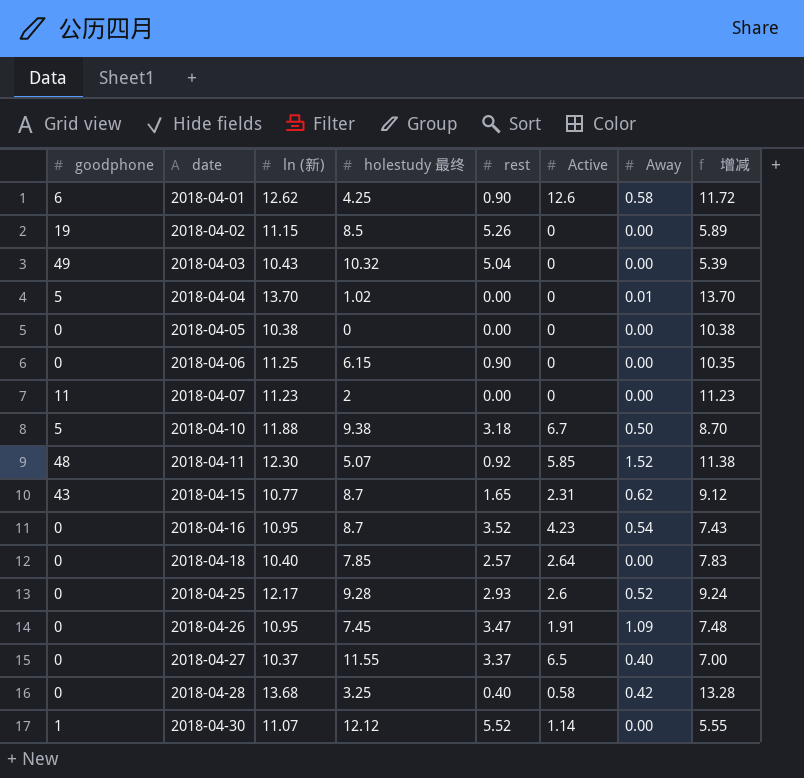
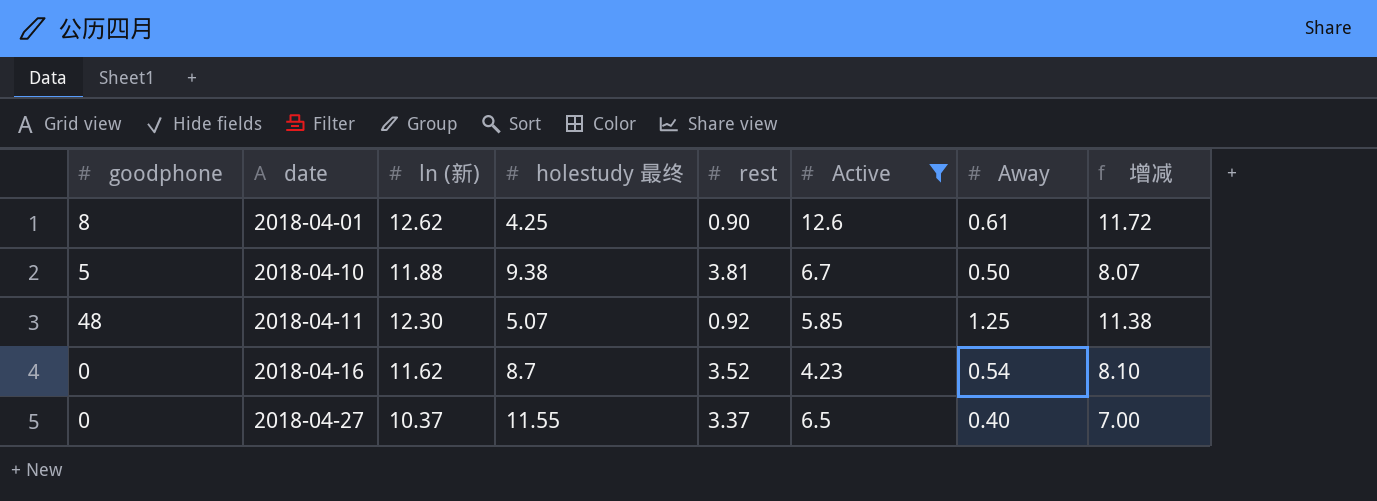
filter: none -> Active >= 4.23
2018-04-01 | goodphone: 6 -> 8
2018-04-01 | Away: 0.58 -> 0.61
2018-04-10 | rest: 3.18 -> 3.81
2018-04-10 | 增减: 8.70 -> 8.07
2018-04-11 | Away: 1.52 -> 1.25
2018-04-16 | ln (新): 10.95 -> 11.62
2018-04-16 | 增减: 7.43 -> 8.10

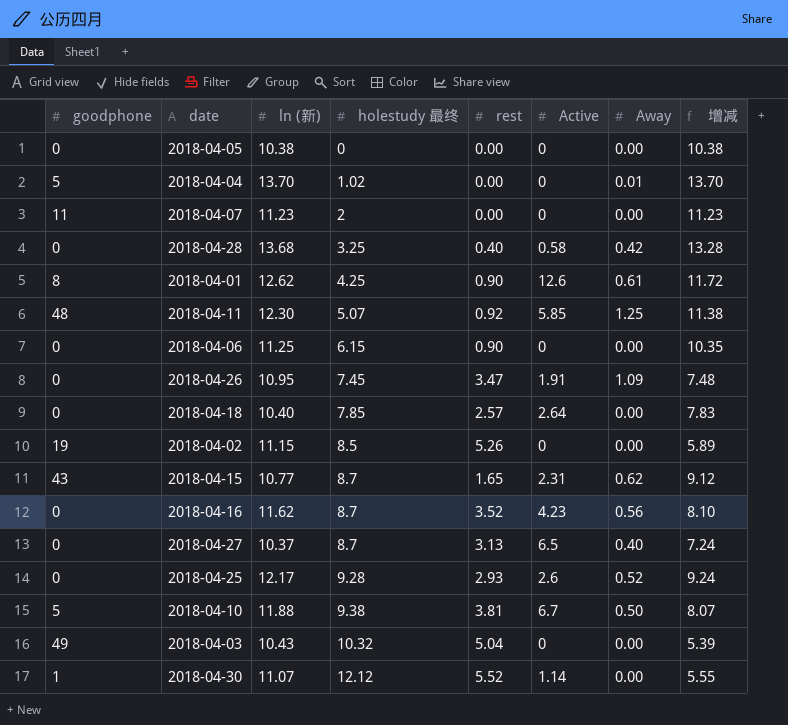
filter: Active >= 4.23 -> none
row order: date ascending -> holestudy 最终 ascending
2018-04-16 | Away: 0.54 -> 0.56
2018-04-27 | holestudy 最终: 11.55 -> 8.7
2018-04-27 | rest: 3.37 -> 3.13
2018-04-27 | 增减: 7.00 -> 7.24

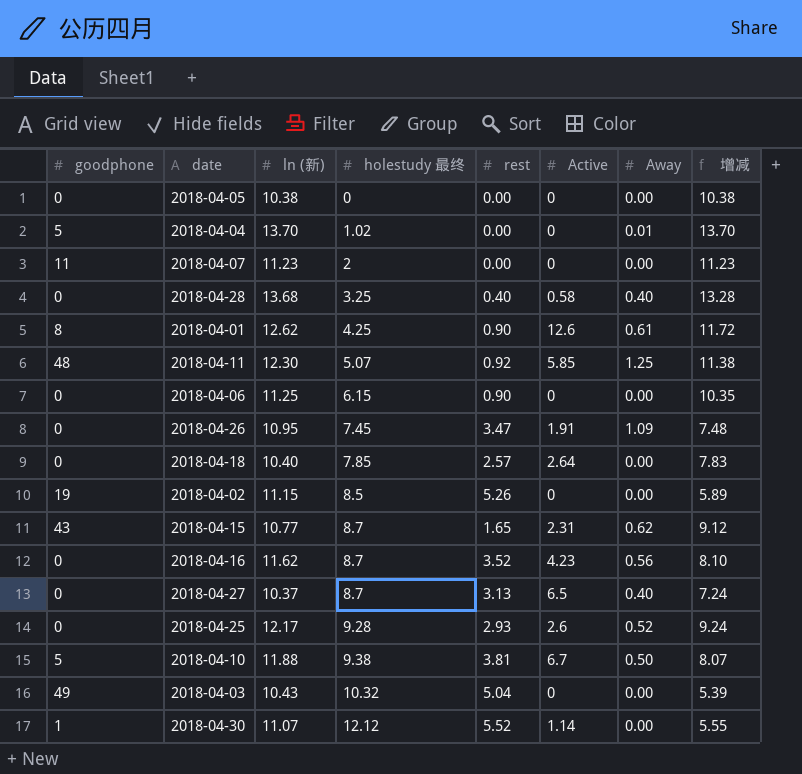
2018-04-28 | Away: 0.42 -> 0.40

